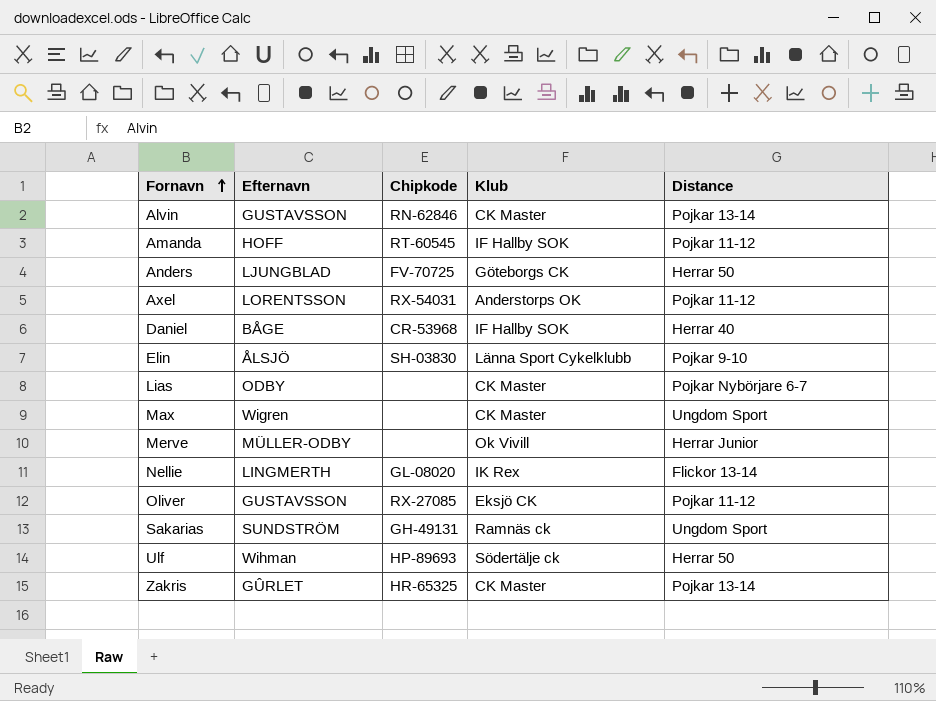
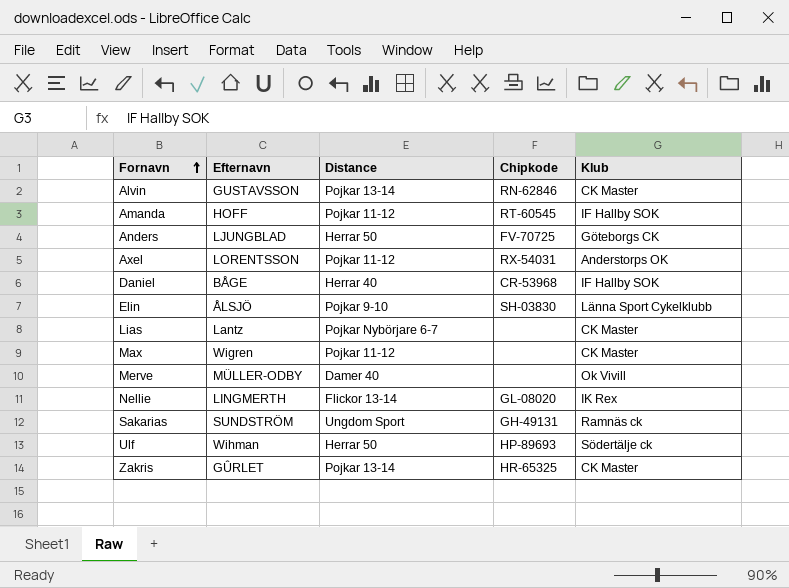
column Distance | position: 5 -> 3
row Oliver: GUSTAVSSON | RX-27085 | Eksjö CK | Pojkar 11-12 -> none
Lias | Efternavn: ODBY -> Lantz
Max | Distance: Ungdom Sport -> Pojkar 11-12
Merve | Distance: Herrar Junior -> Damer 40

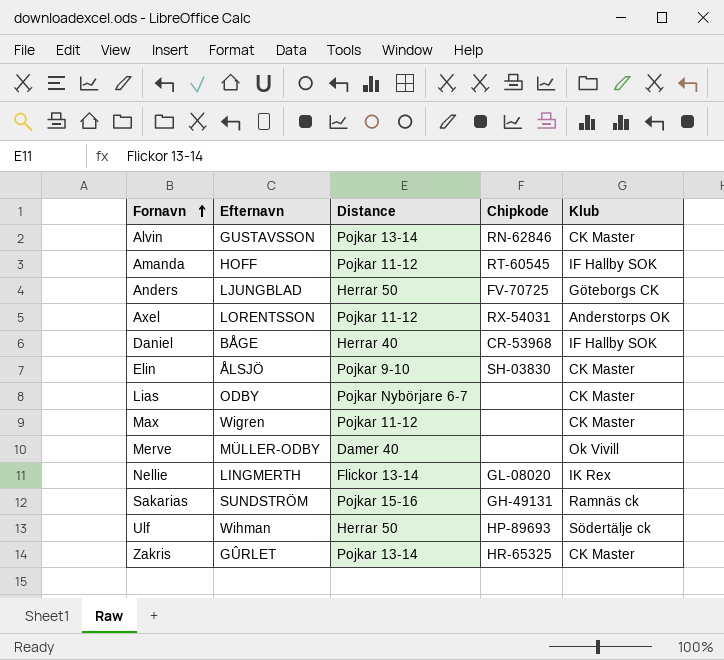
Elin | Klub: Länna Sport Cykelklubb -> CK Master
Lias | Efternavn: Lantz -> ODBY
Sakarias | Distance: Ungdom Sport -> Pojkar 15-16

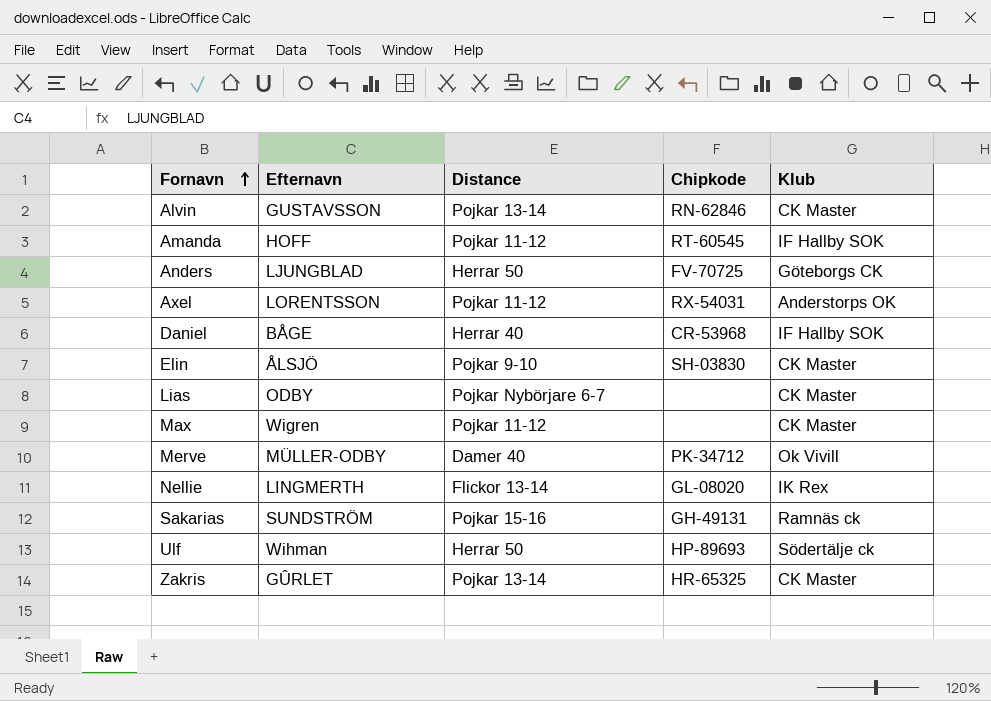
Merve | Chipkode: none -> PK-34712

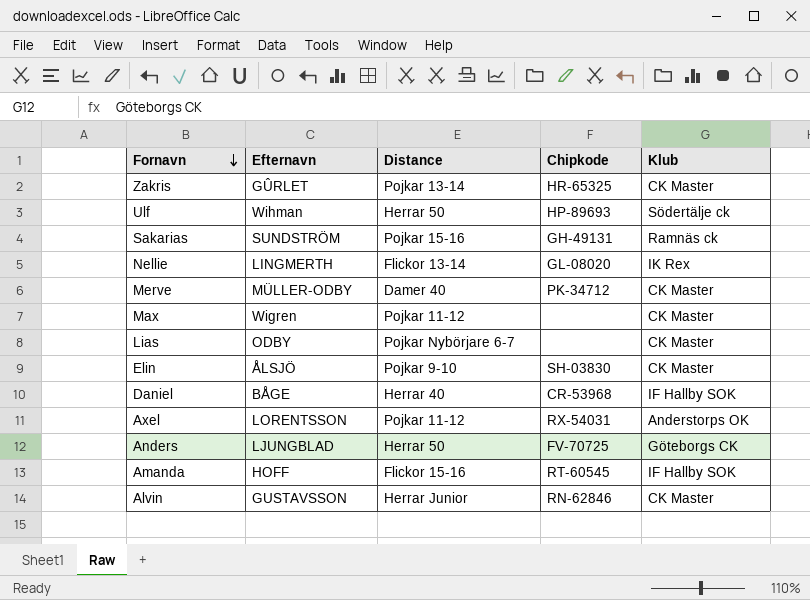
row order: Fornavn ascending -> Fornavn descending
Merve | Klub: Ok Vivill -> CK Master
Amanda | Distance: Pojkar 11-12 -> Flickor 15-16
Alvin | Distance: Pojkar 13-14 -> Herrar Junior

